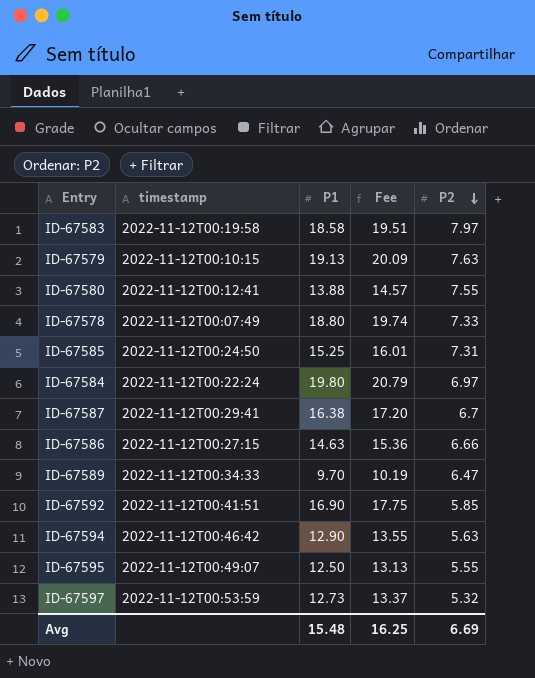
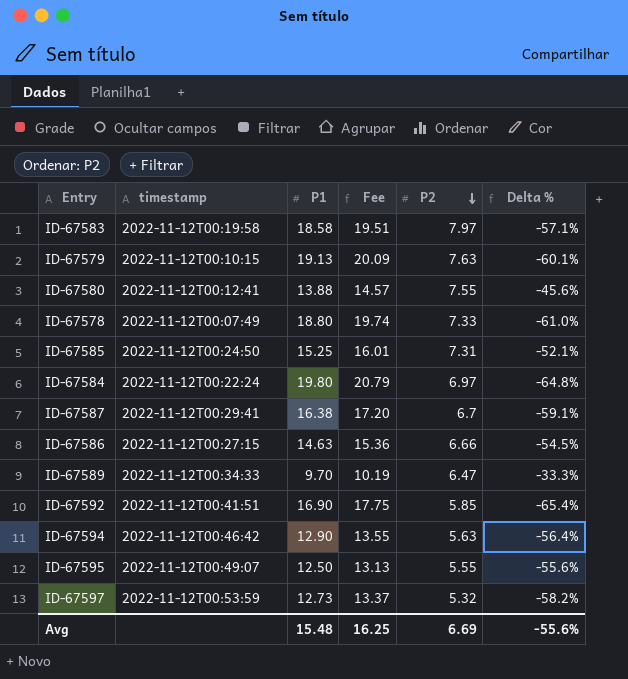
column Delta % | formula: none -> ([P2] - [P1]) / [P1]

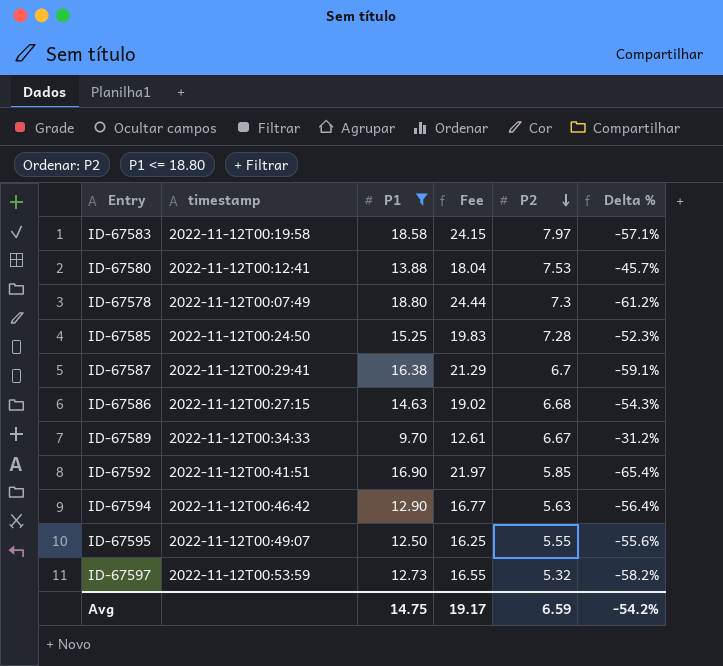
filter: none -> P1 <= 18.80
column Fee | formula: [P1] * 1.05 -> [P1] * 1.3
ID-67580 | P2: 7.55 -> 7.53
ID-67580 | Delta %: -45.6% -> -45.7%
ID-67578 | P2: 7.33 -> 7.3
ID-67578 | Delta %: -61.0% -> -61.2%
ID-67585 | P2: 7.31 -> 7.28
ID-67585 | Delta %: -52.1% -> -52.3%
ID-67586 | P2: 6.66 -> 6.68
ID-67586 | Delta %: -54.5% -> -54.3%
ID-67589 | P2: 6.47 -> 6.67
ID-67589 | Delta %: -33.3% -> -31.2%
Avg | P1: 15.48 -> 14.75
Avg | Fee: 16.25 -> 19.17
Avg | P2: 6.69 -> 6.59
Avg | Delta %: -55.6% -> -54.2%

